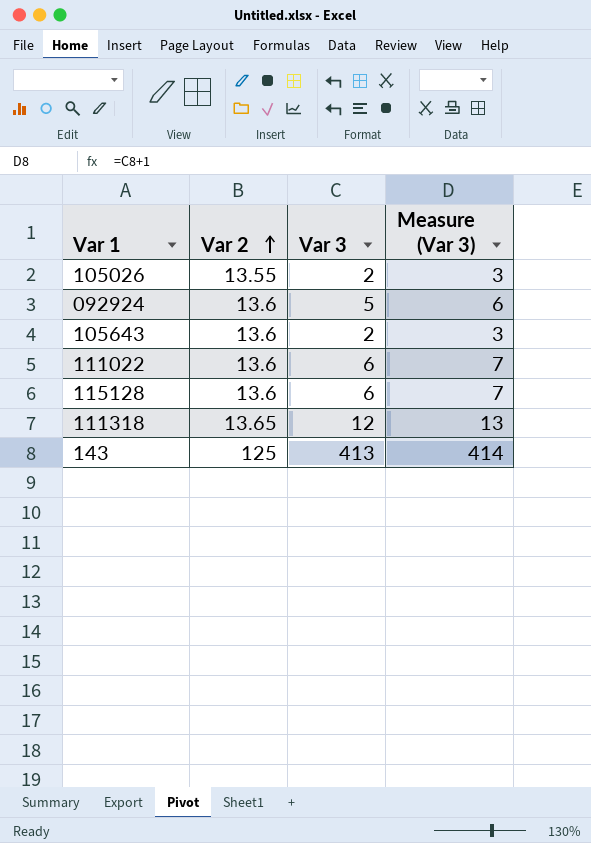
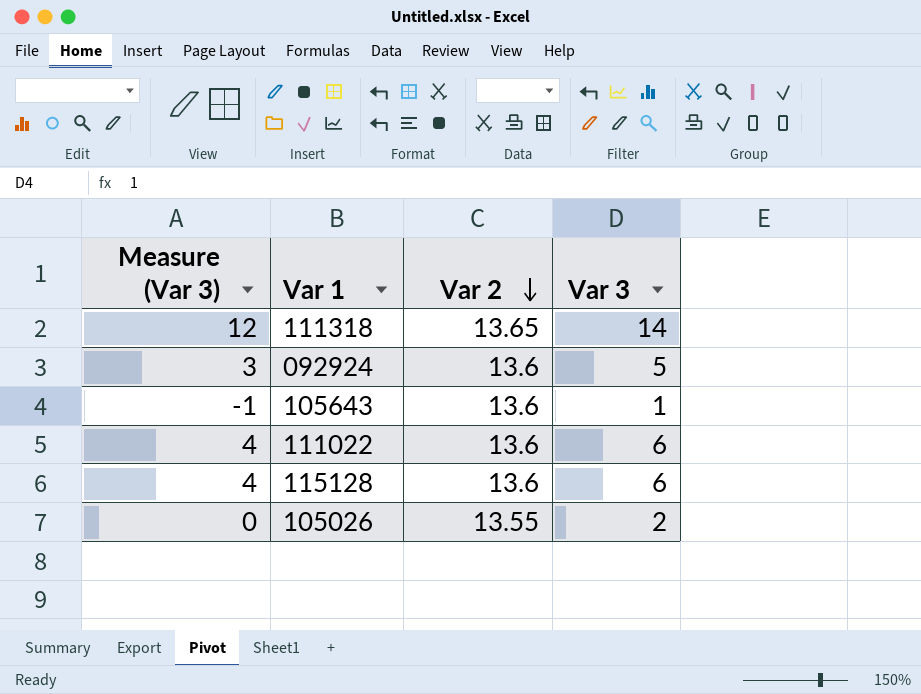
row order: Var 2 ascending -> Var 2 descending
column Measure (Var 3) | formula: [Var 3] + 1 -> [Var 3] - 2
column Measure (Var 3) | position: 4 -> 1
row 143: 125 | 413 | 414 -> none
111318 | Var 3: 12 -> 14
105643 | Var 3: 2 -> 1

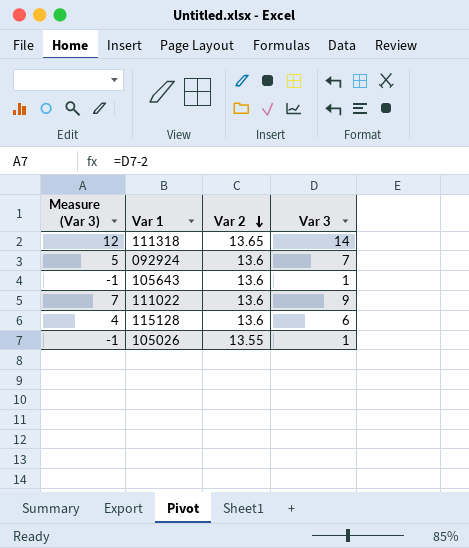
092924 | Measure (Var 3): 3 -> 5
092924 | Var 3: 5 -> 7
111022 | Measure (Var 3): 4 -> 7
111022 | Var 3: 6 -> 9
105026 | Measure (Var 3): 0 -> -1
105026 | Var 3: 2 -> 1

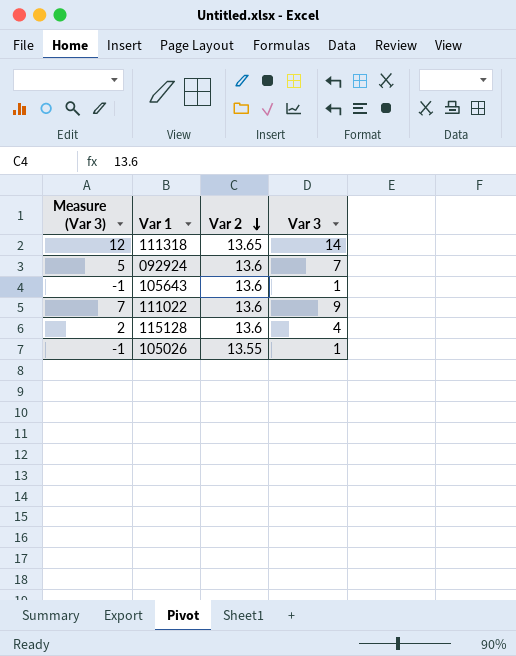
115128 | Measure (Var 3): 4 -> 2
115128 | Var 3: 6 -> 4

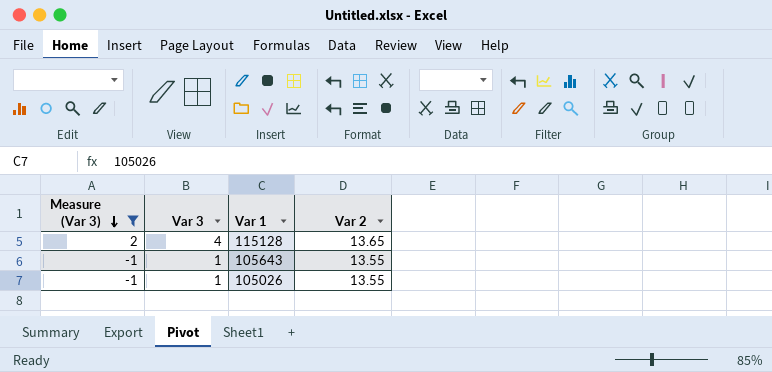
filter: none -> Measure (Var 3) <= 2
row order: Var 2 descending -> Measure (Var 3) descending
column Var 3 | position: 4 -> 2
115128 | Var 2: 13.6 -> 13.65
105643 | Var 2: 13.6 -> 13.55

